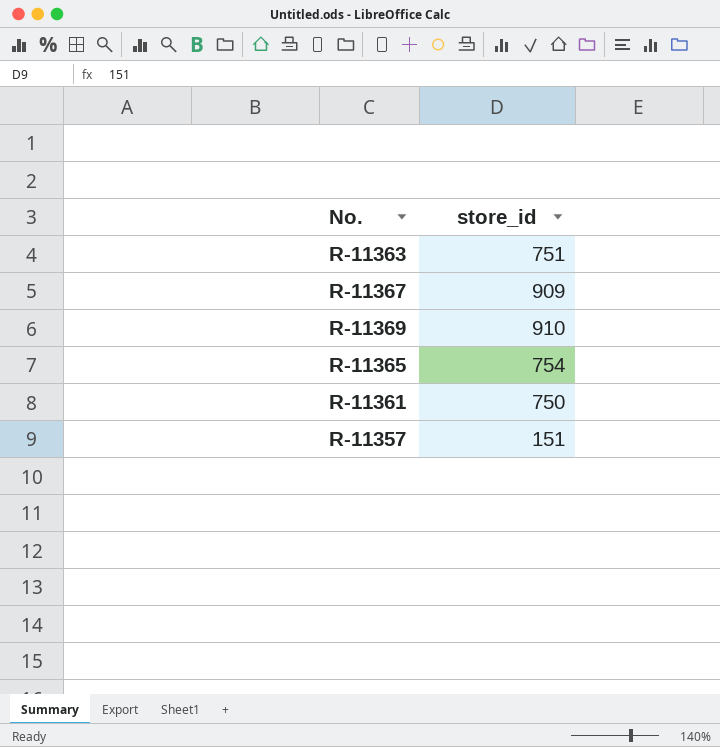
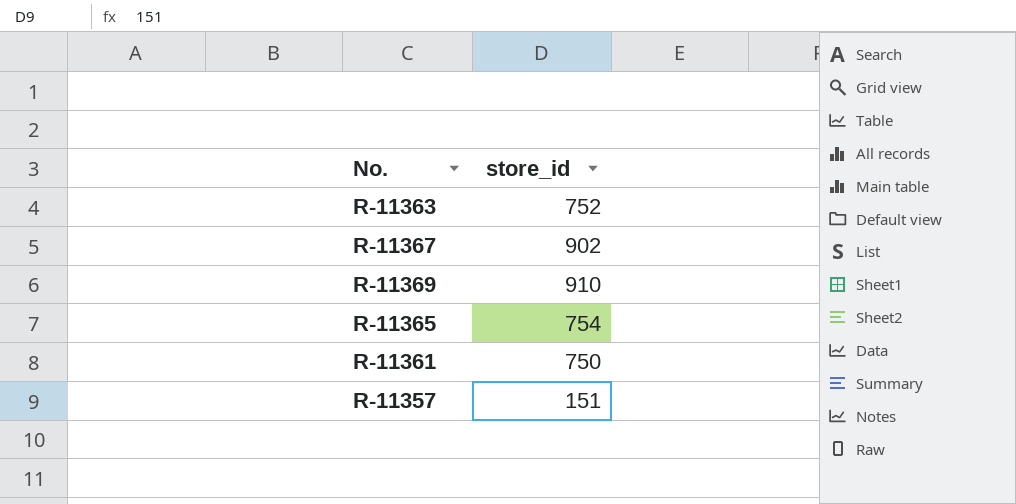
R-11363 | store_id: 751 -> 752
R-11367 | store_id: 909 -> 902

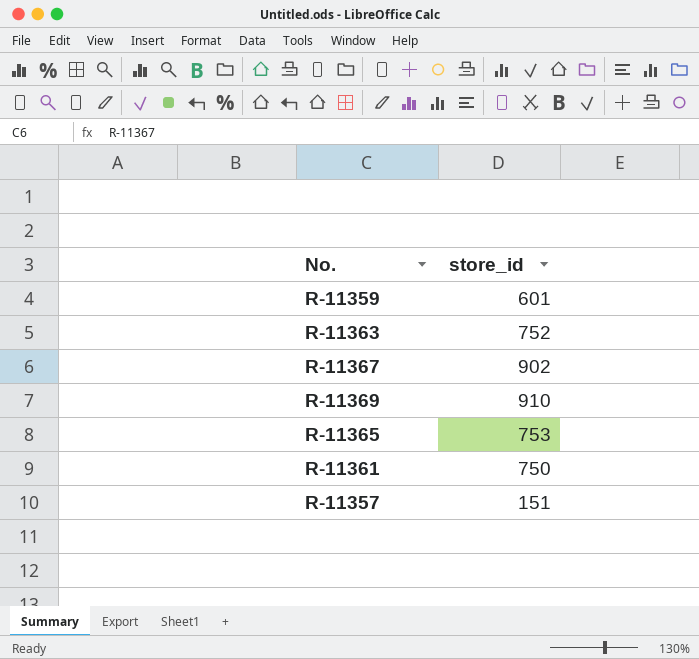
row R-11359: none -> 601
R-11365 | store_id: 754 -> 753

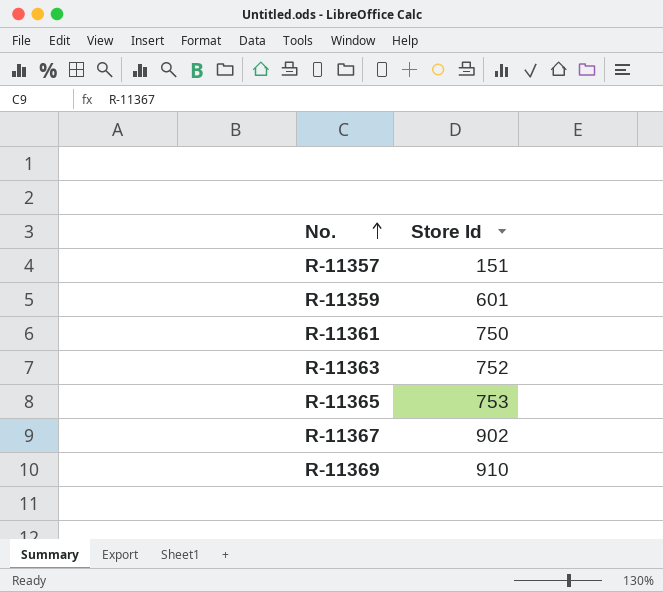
row order: none -> No. ascending
column name: store_id -> Store Id

